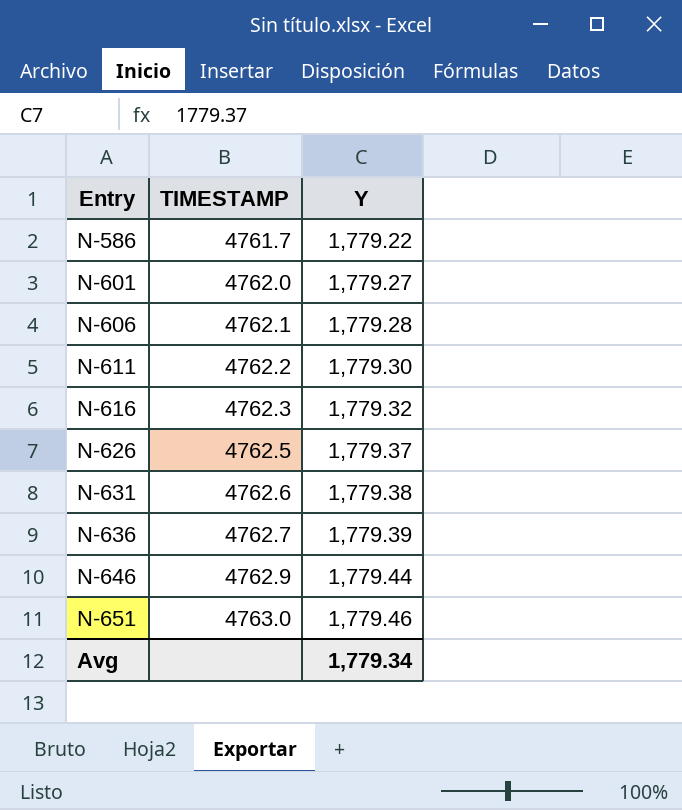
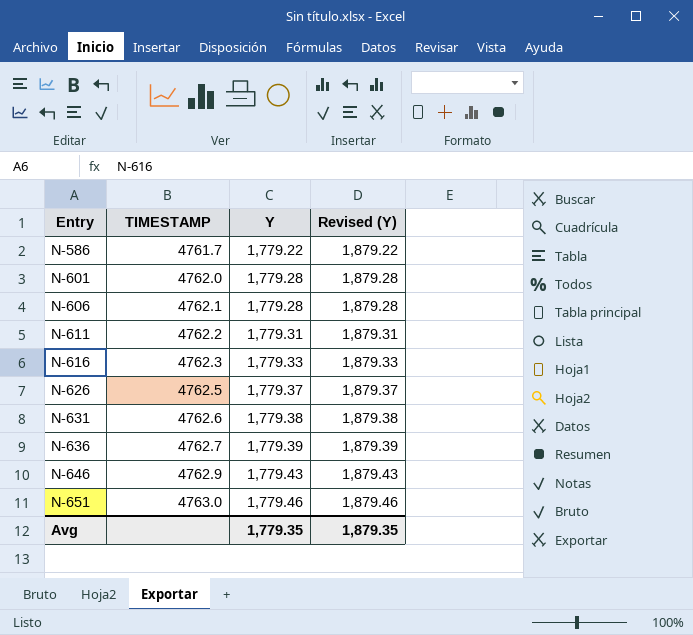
column Revised (Y) | formula: none -> [Y] + 100
N-601 | Y: 1,779.27 -> 1,779.28
N-611 | Y: 1,779.30 -> 1,779.31
N-616 | Y: 1,779.32 -> 1,779.33
N-646 | Y: 1,779.44 -> 1,779.43
Avg | Y: 1,779.34 -> 1,779.35

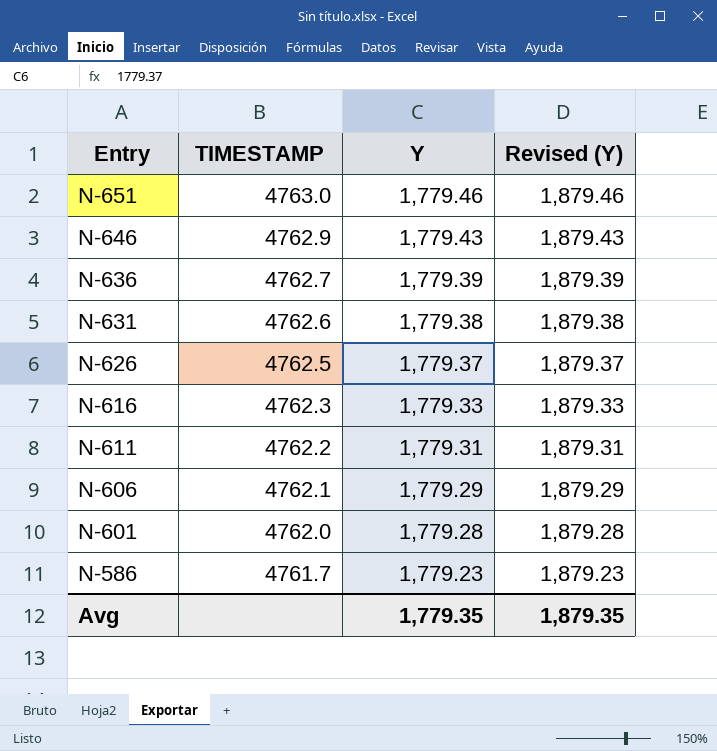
row order: Entry ascending -> Entry descending
N-606 | Y: 1,779.28 -> 1,779.29
N-606 | Revised (Y): 1,879.28 -> 1,879.29
N-586 | Y: 1,779.22 -> 1,779.23
N-586 | Revised (Y): 1,879.22 -> 1,879.23

